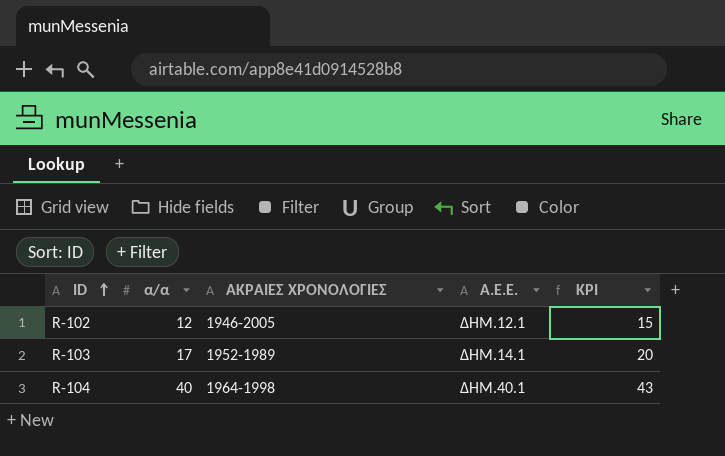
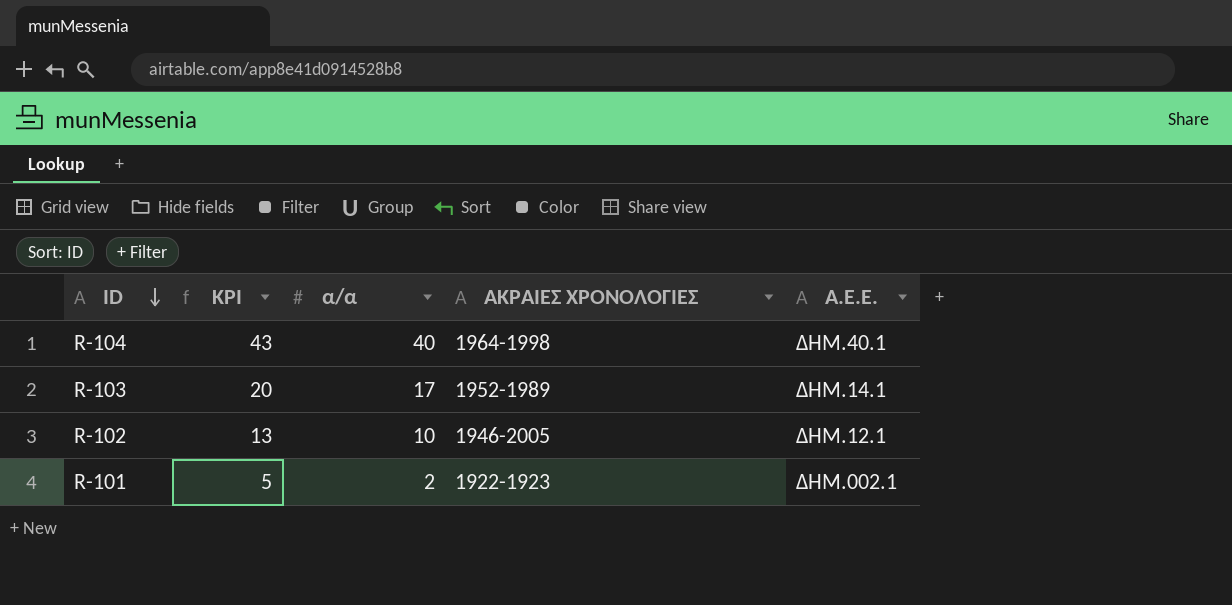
row order: ID ascending -> ID descending
column KPI | position: 5 -> 2
R-102 | KPI: 15 -> 13
R-102 | α/α: 12 -> 10
row R-101: none -> 5 | 2 | 1922-1923 | ΔΗΜ.002.1

